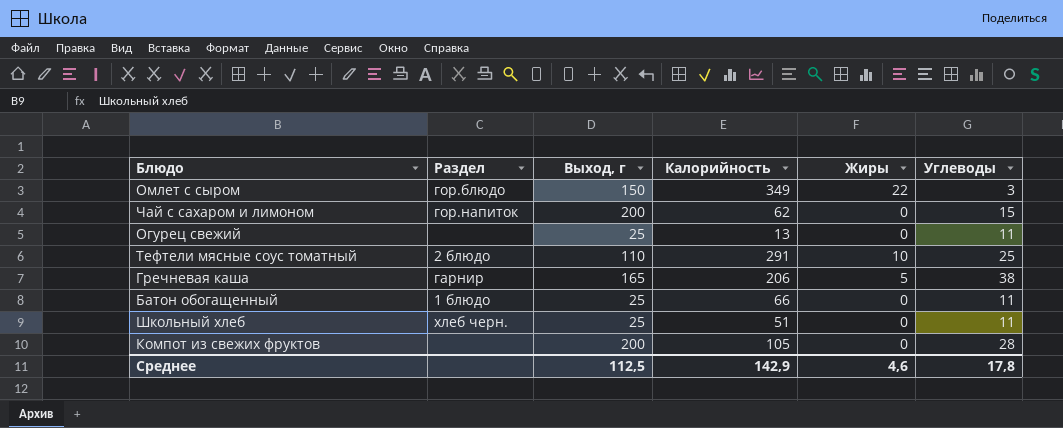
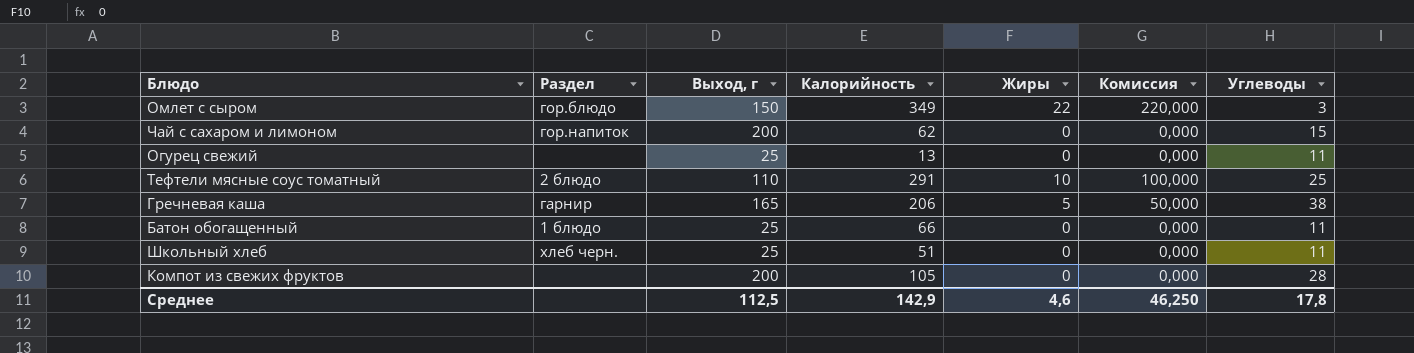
column Комиссия | formula: none -> [Жиры] * 10

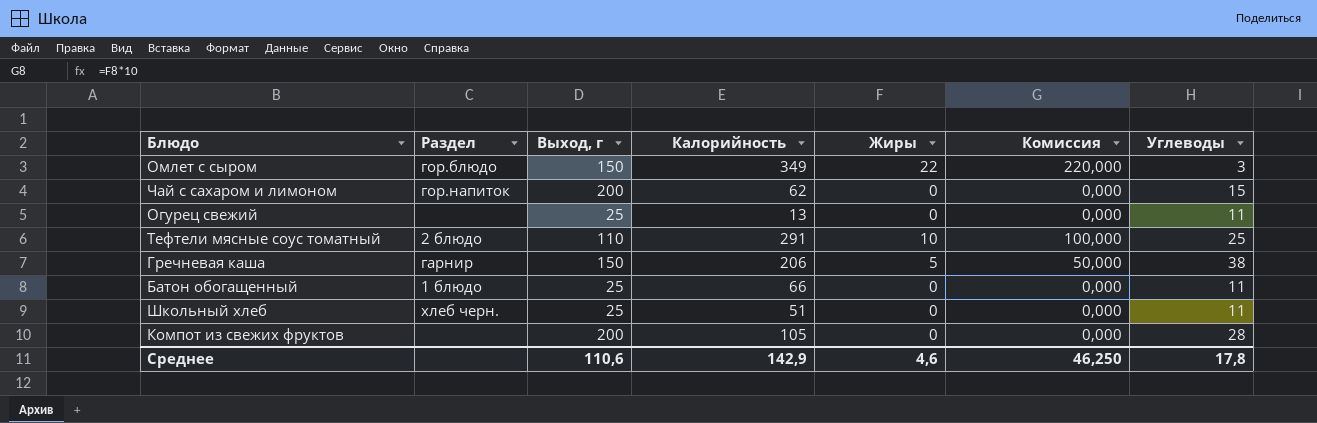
Гречневая каша | Выход, г: 165 -> 150
Среднее | Выход, г: 112,5 -> 110,6

